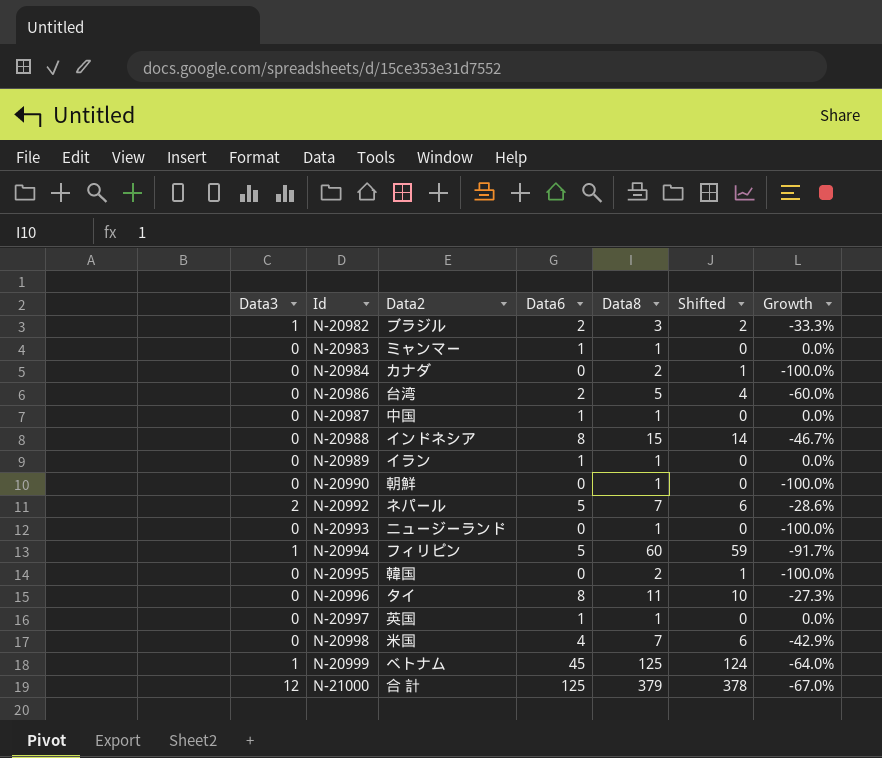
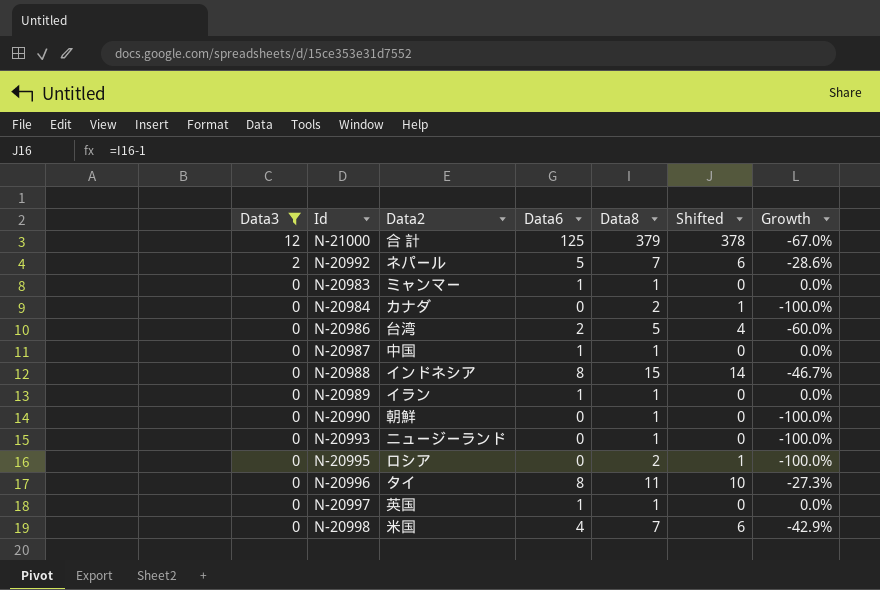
filter: none -> Data3 != 1
row order: Id ascending -> Data3 descending
N-20995 | Data2: 韓国 -> ロシア

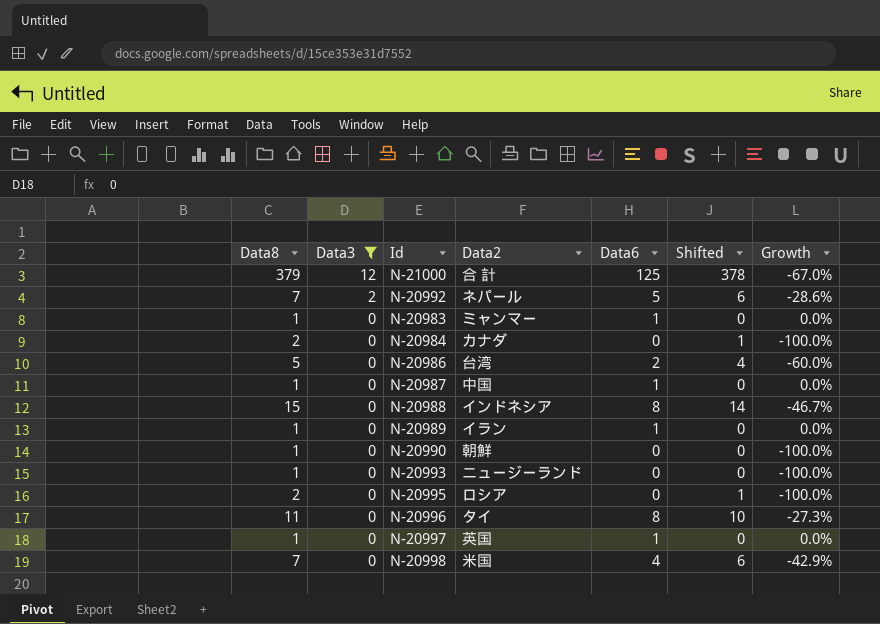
column Data8 | position: 5 -> 1

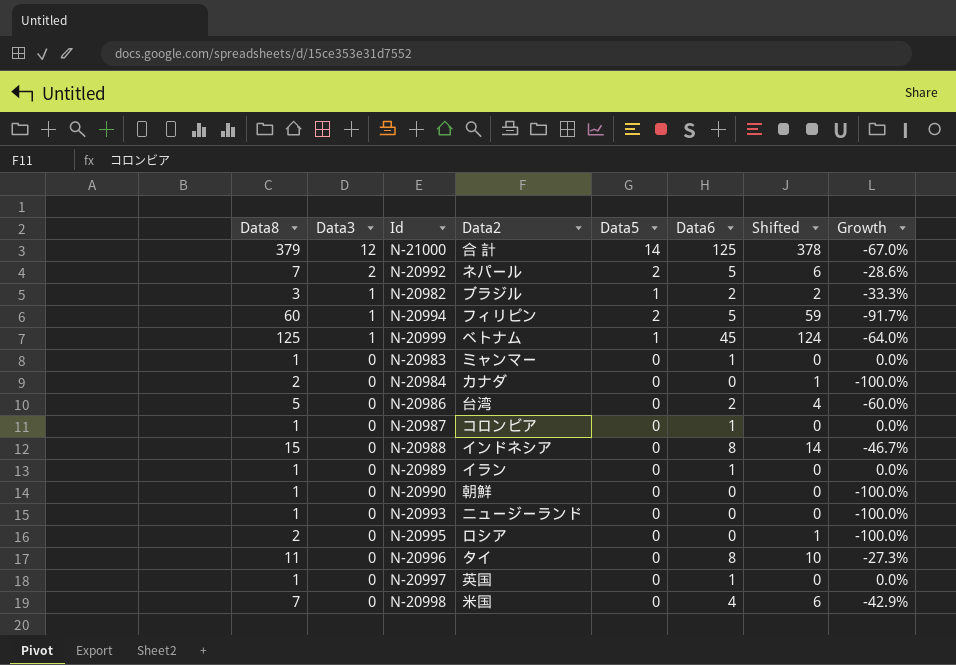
filter: Data3 != 1 -> none
column Data5 | position: none -> 5
N-20987 | Data2: 中国 -> コロンビア

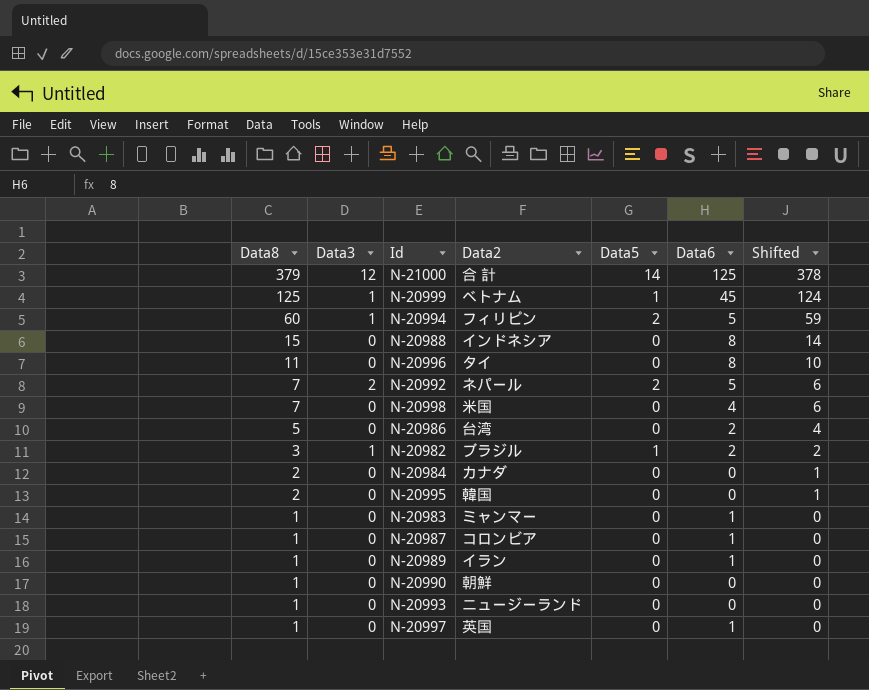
row order: Data3 descending -> Data8 descending
column Growth | formula: ([Data6] - [Data8]) / [Data8] -> none
N-20995 | Data2: ロシア -> 韓国

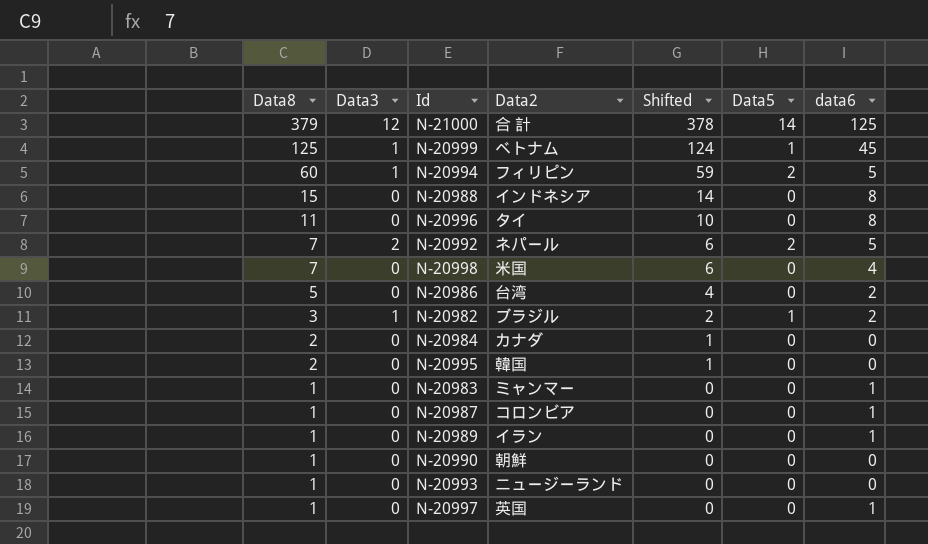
column Shifted | position: 7 -> 5
column name: Data6 -> data6

